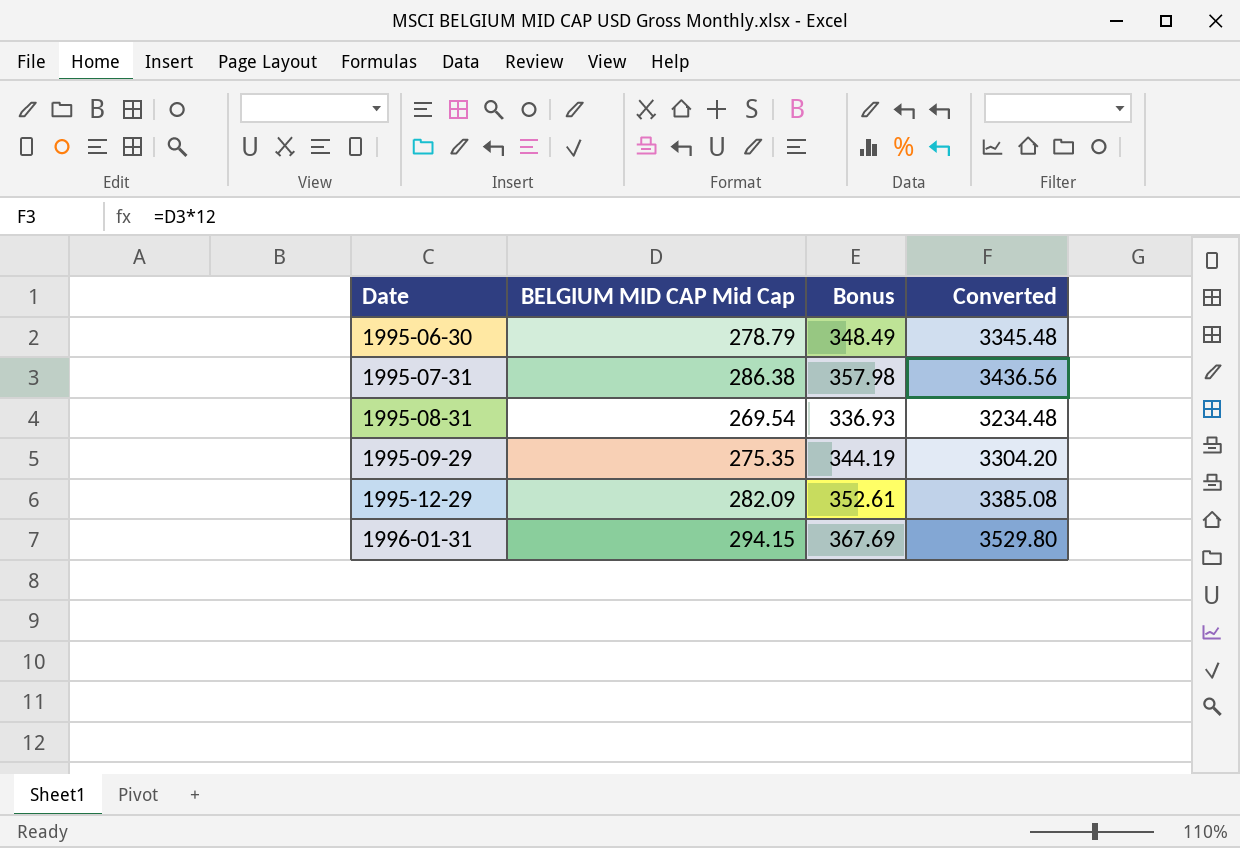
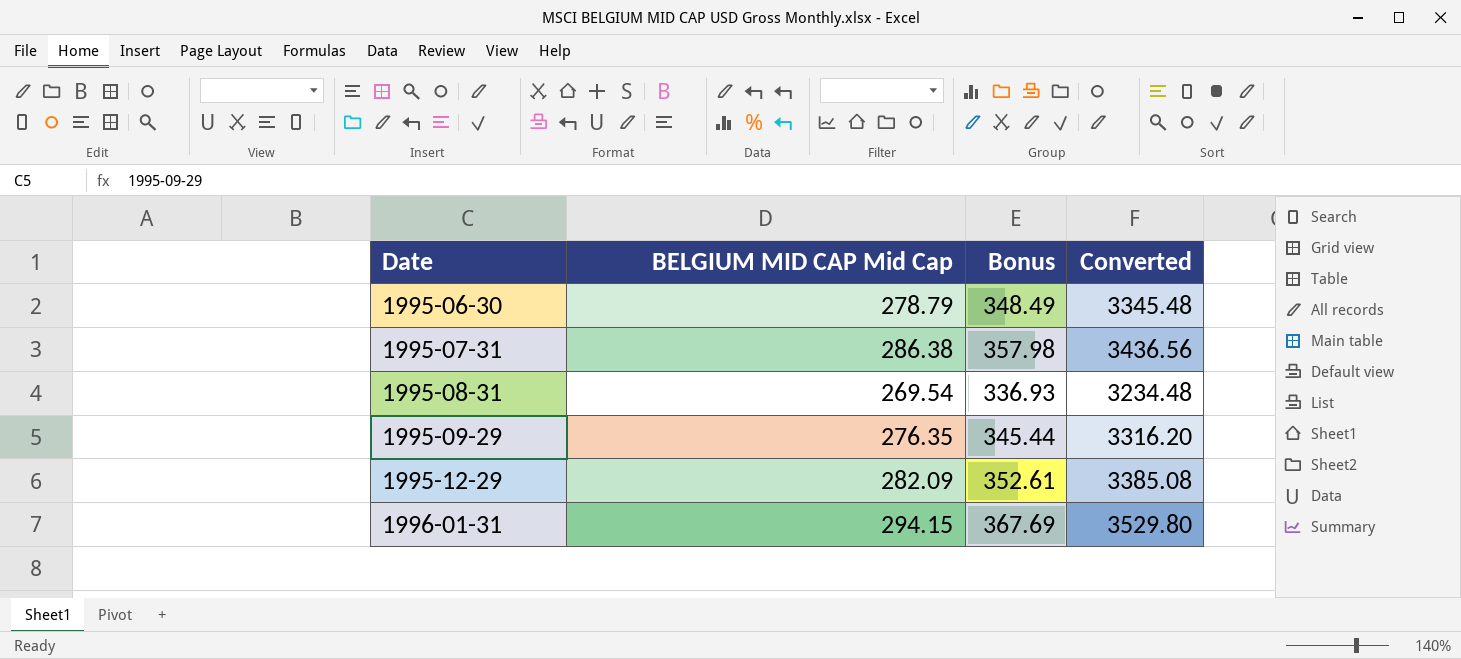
1995-09-29 | BELGIUM MID CAP Mid Cap: 275.35 -> 276.35
1995-09-29 | Bonus: 344.19 -> 345.44
1995-09-29 | Converted: 3304.20 -> 3316.20

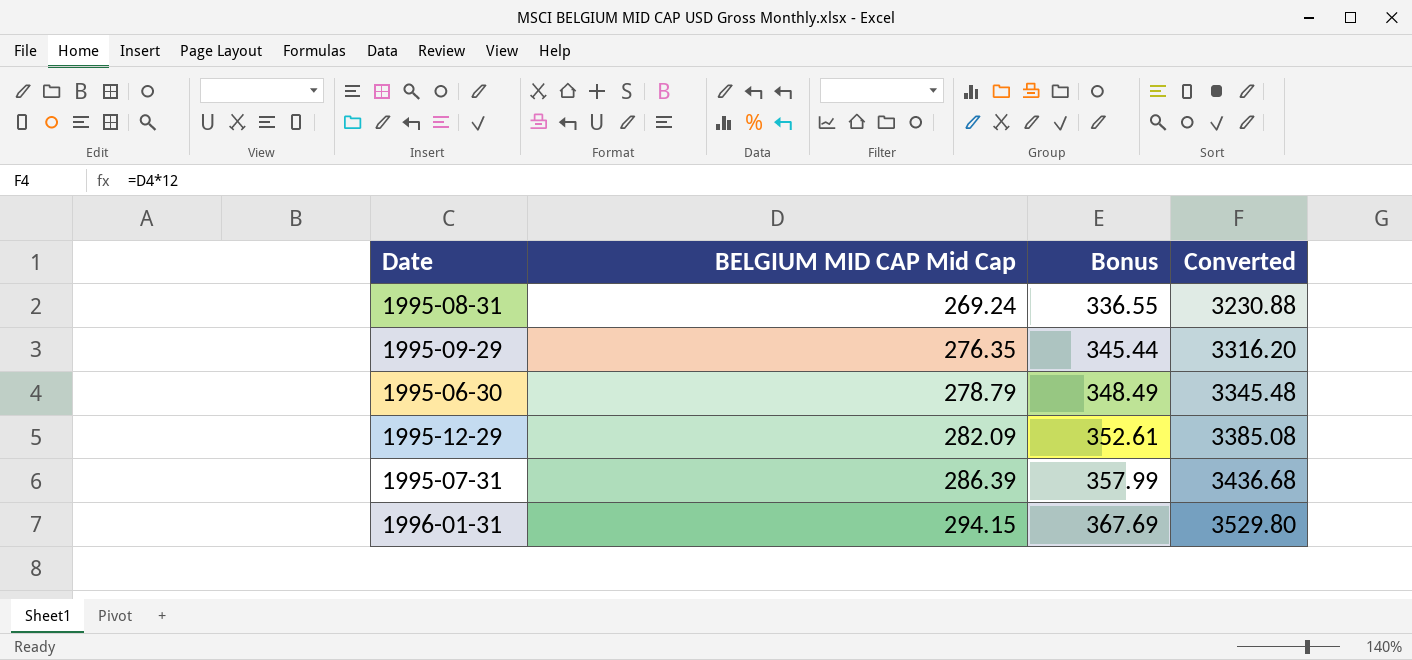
row order: Date ascending -> BELGIUM MID CAP Mid Cap ascending
1995-08-31 | BELGIUM MID CAP Mid Cap: 269.54 -> 269.24
1995-08-31 | Bonus: 336.93 -> 336.55
1995-08-31 | Converted: 3234.48 -> 3230.88
1995-07-31 | BELGIUM MID CAP Mid Cap: 286.38 -> 286.39
1995-07-31 | Bonus: 357.98 -> 357.99
1995-07-31 | Converted: 3436.56 -> 3436.68

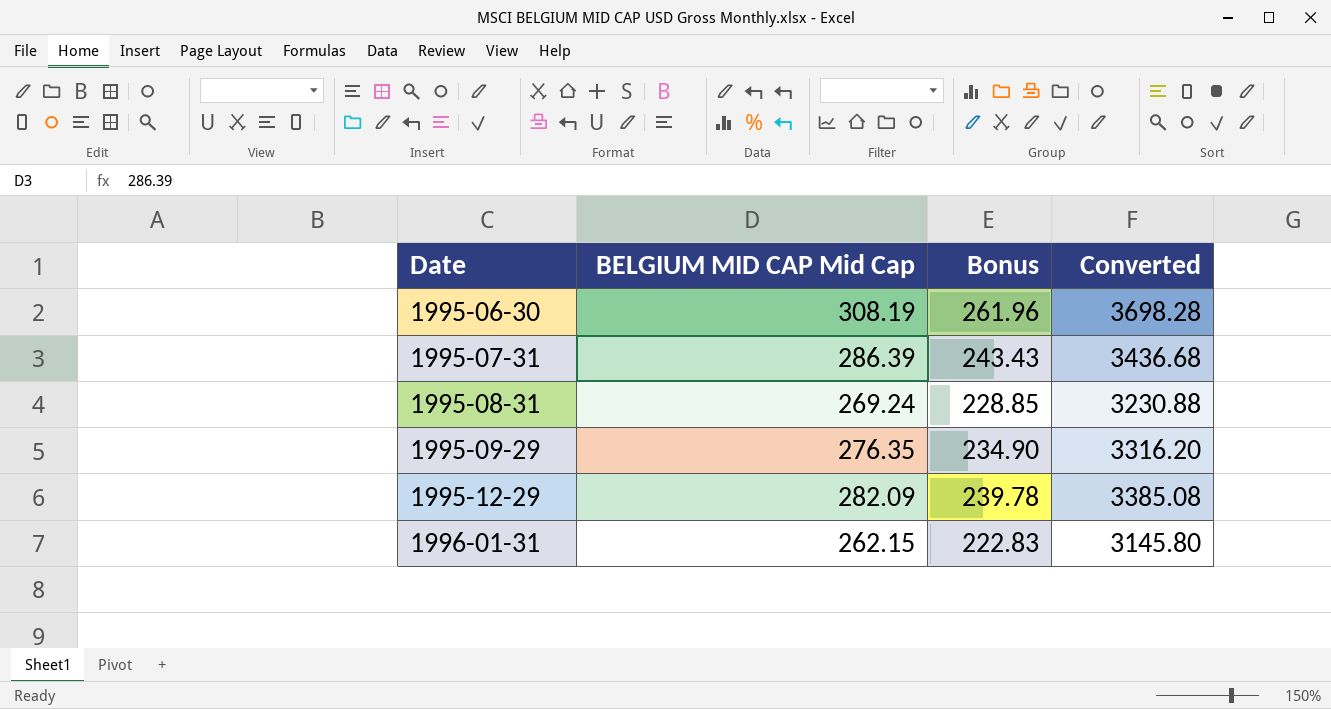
row order: BELGIUM MID CAP Mid Cap ascending -> Date ascending
column Bonus | formula: [BELGIUM MID CAP Mid Cap] * 1.25 -> [BELGIUM MID CAP Mid Cap] * 0.85
1995-06-30 | BELGIUM MID CAP Mid Cap: 278.79 -> 308.19
1995-06-30 | Converted: 3345.48 -> 3698.28
1996-01-31 | BELGIUM MID CAP Mid Cap: 294.15 -> 262.15
1996-01-31 | Converted: 3529.80 -> 3145.80

